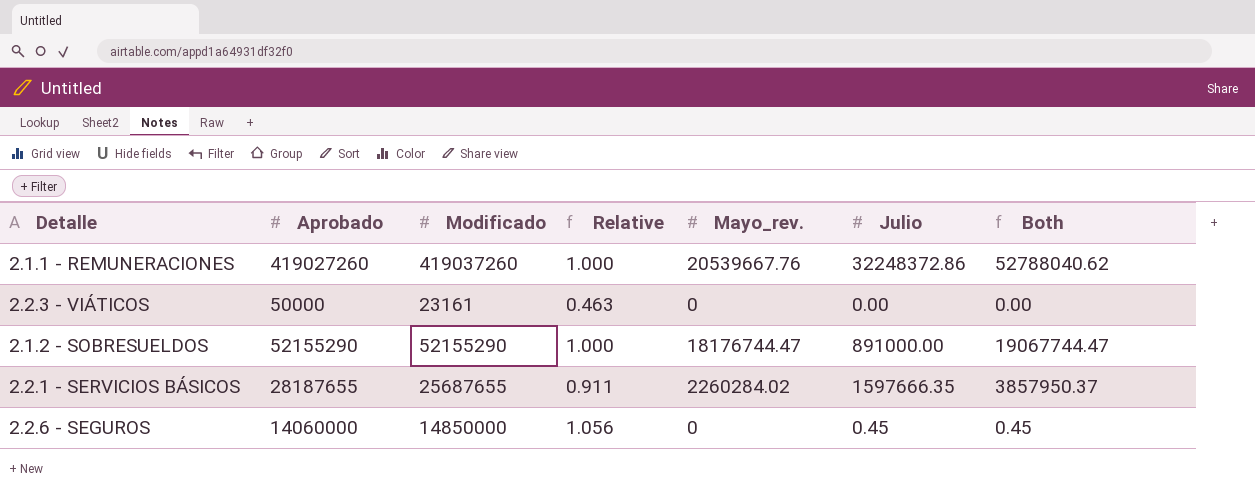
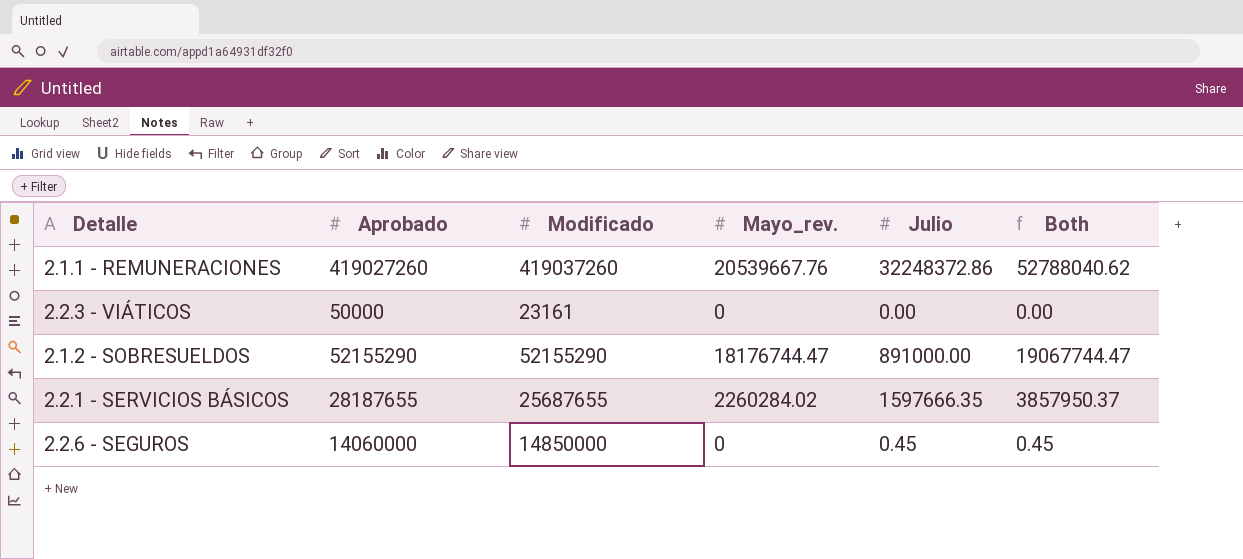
column Relative | formula: [Modificado] / [Aprobado] -> none

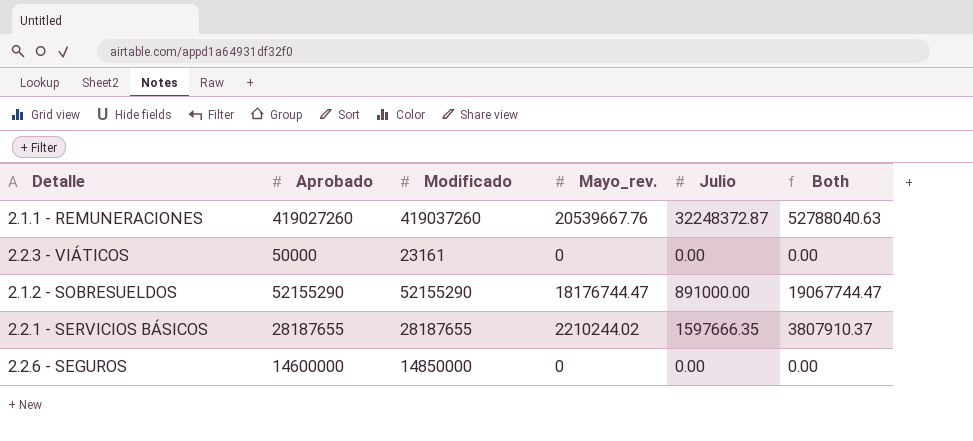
2.1.1 - REMUNERACIONES | Julio: 32248372.86 -> 32248372.87
2.1.1 - REMUNERACIONES | Both: 52788040.62 -> 52788040.63
2.2.1 - SERVICIOS BÁSICOS | Modificado: 25687655 -> 28187655
2.2.1 - SERVICIOS BÁSICOS | Mayo_rev.: 2260284.02 -> 2210244.02
2.2.1 - SERVICIOS BÁSICOS | Both: 3857950.37 -> 3807910.37
2.2.6 - SEGUROS | Aprobado: 14060000 -> 14600000
2.2.6 - SEGUROS | Julio: 0.45 -> 0.00
2.2.6 - SEGUROS | Both: 0.45 -> 0.00

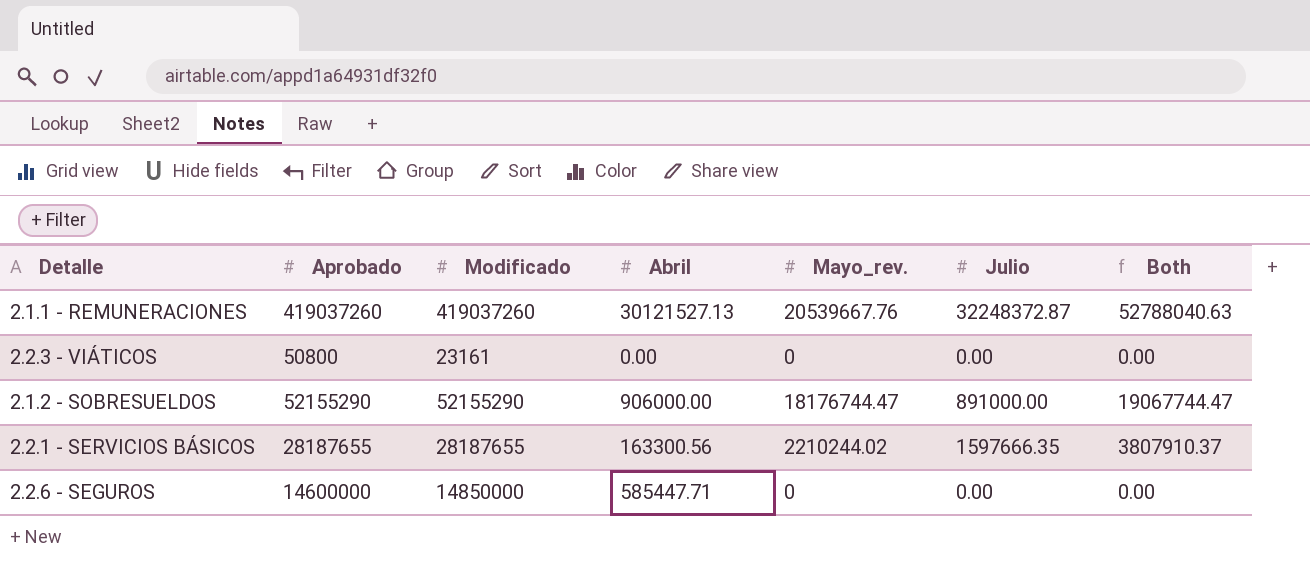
column Abril | position: none -> 4
2.1.1 - REMUNERACIONES | Aprobado: 419027260 -> 419037260
2.2.3 - VIÁTICOS | Aprobado: 50000 -> 50800

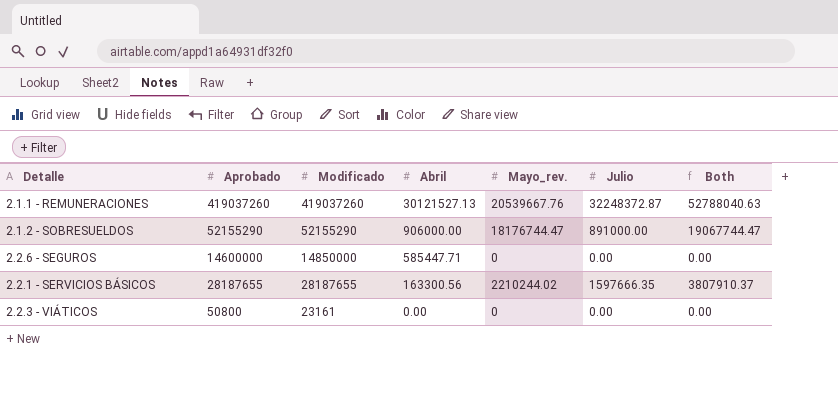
row order: none -> Abril descending

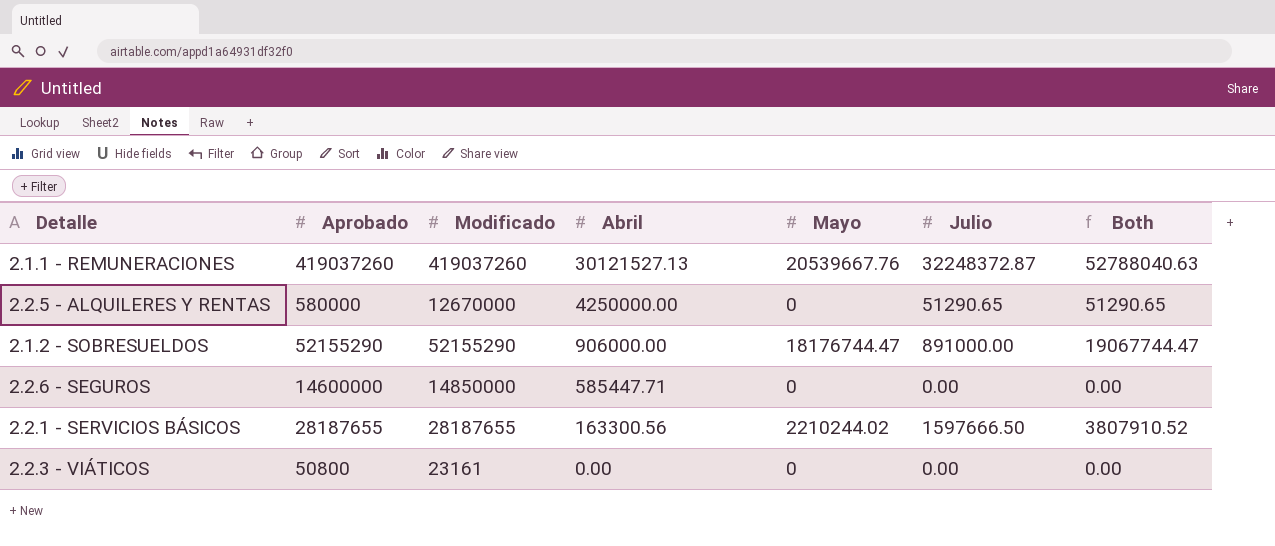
column name: Mayo_rev. -> Mayo
row 2.2.5 - ALQUILERES Y RENTAS: none -> 580000 | 12670000 | 4250000.00 | 0 | 51290.65 | 51290.65
2.2.1 - SERVICIOS BÁSICOS | Julio: 1597666.35 -> 1597666.50
2.2.1 - SERVICIOS BÁSICOS | Both: 3807910.37 -> 3807910.52

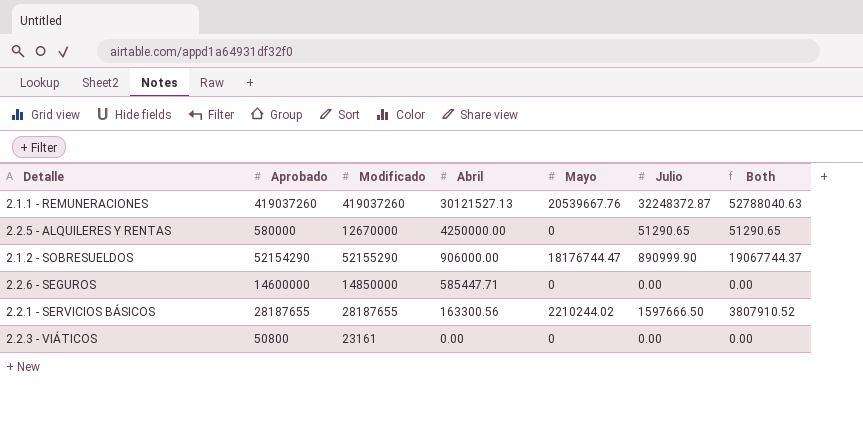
2.1.2 - SOBRESUELDOS | Aprobado: 52155290 -> 52154290
2.1.2 - SOBRESUELDOS | Julio: 891000.00 -> 890999.90
2.1.2 - SOBRESUELDOS | Both: 19067744.47 -> 19067744.37

